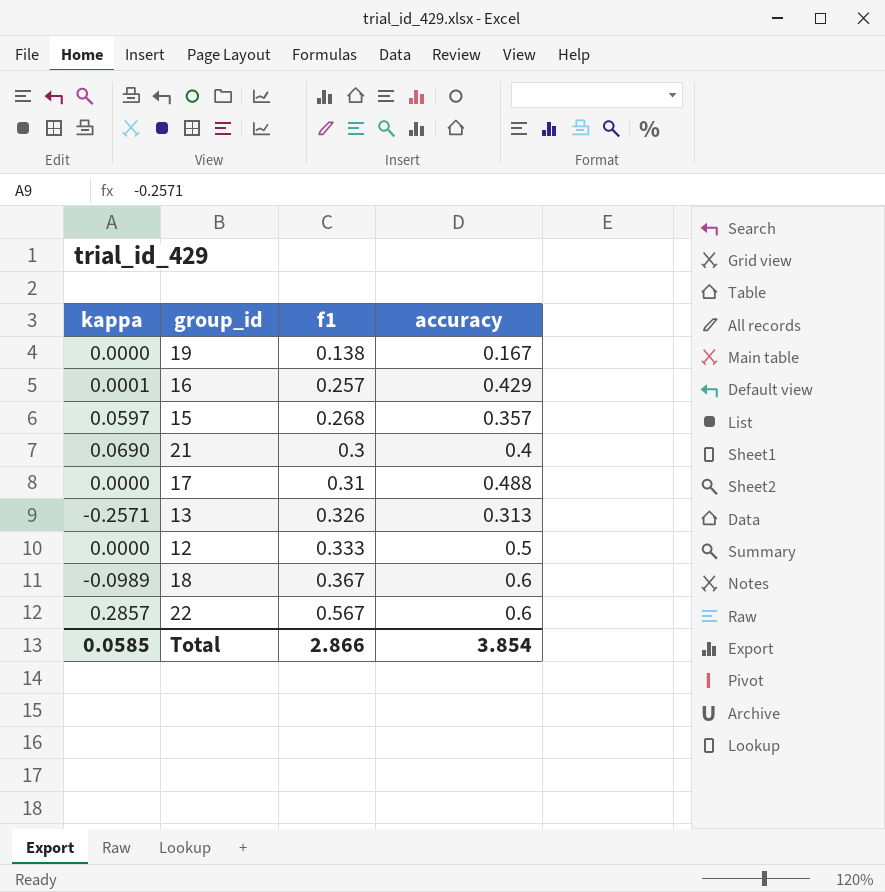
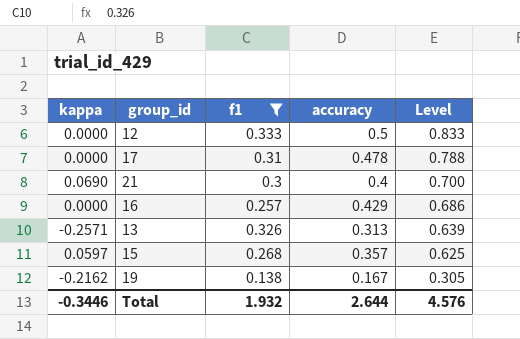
filter: none -> f1 <= 0.333
row order: f1 ascending -> Level descending
column Level | formula: none -> [f1] + [accuracy]
17 | accuracy: 0.488 -> 0.478
16 | kappa: 0.0001 -> 0.0000
19 | kappa: 0.0000 -> -0.2162
Total | kappa: 0.0585 -> -0.3446
Total | f1: 2.866 -> 1.932
Total | accuracy: 3.854 -> 2.644

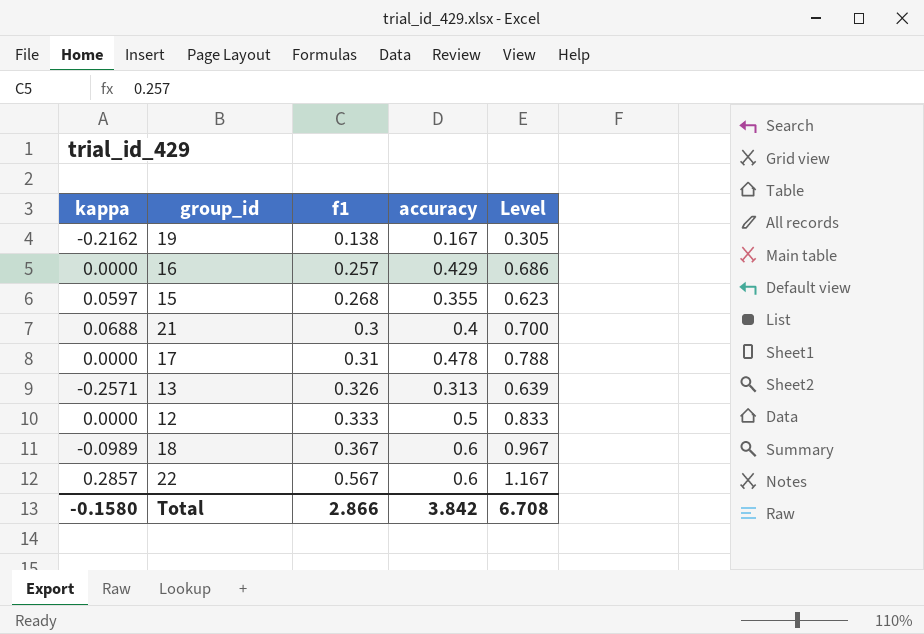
filter: f1 <= 0.333 -> none
row order: Level descending -> f1 ascending
15 | accuracy: 0.357 -> 0.355
15 | Level: 0.625 -> 0.623
21 | kappa: 0.0690 -> 0.0688
Total | kappa: -0.3446 -> -0.1580
Total | f1: 1.932 -> 2.866
Total | accuracy: 2.644 -> 3.842
Total | Level: 4.576 -> 6.708

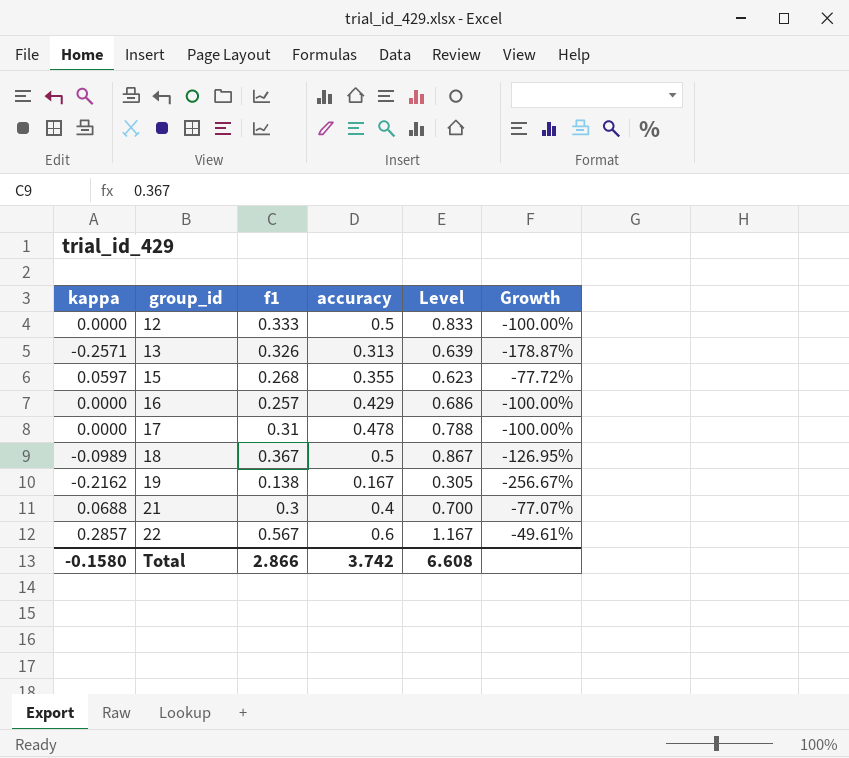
row order: f1 ascending -> group_id ascending
column Growth | formula: none -> ([kappa] - [f1]) / [f1]
18 | accuracy: 0.6 -> 0.5
18 | Level: 0.967 -> 0.867
Total | accuracy: 3.842 -> 3.742
Total | Level: 6.708 -> 6.608

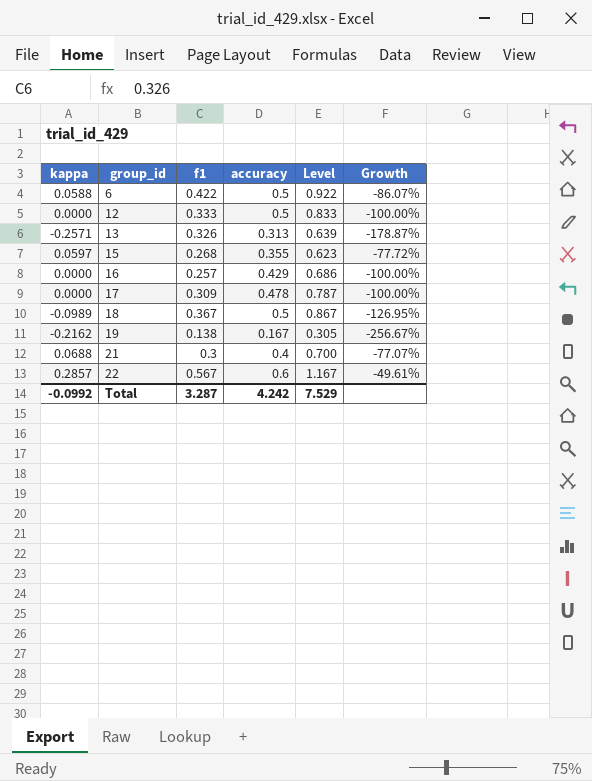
row 6: none -> 0.0588 | 0.422 | 0.5 | 0.922 | -86.07%
17 | f1: 0.31 -> 0.309
17 | Level: 0.788 -> 0.787
Total | kappa: -0.1580 -> -0.0992
Total | f1: 2.866 -> 3.287
Total | accuracy: 3.742 -> 4.242
Total | Level: 6.608 -> 7.529

